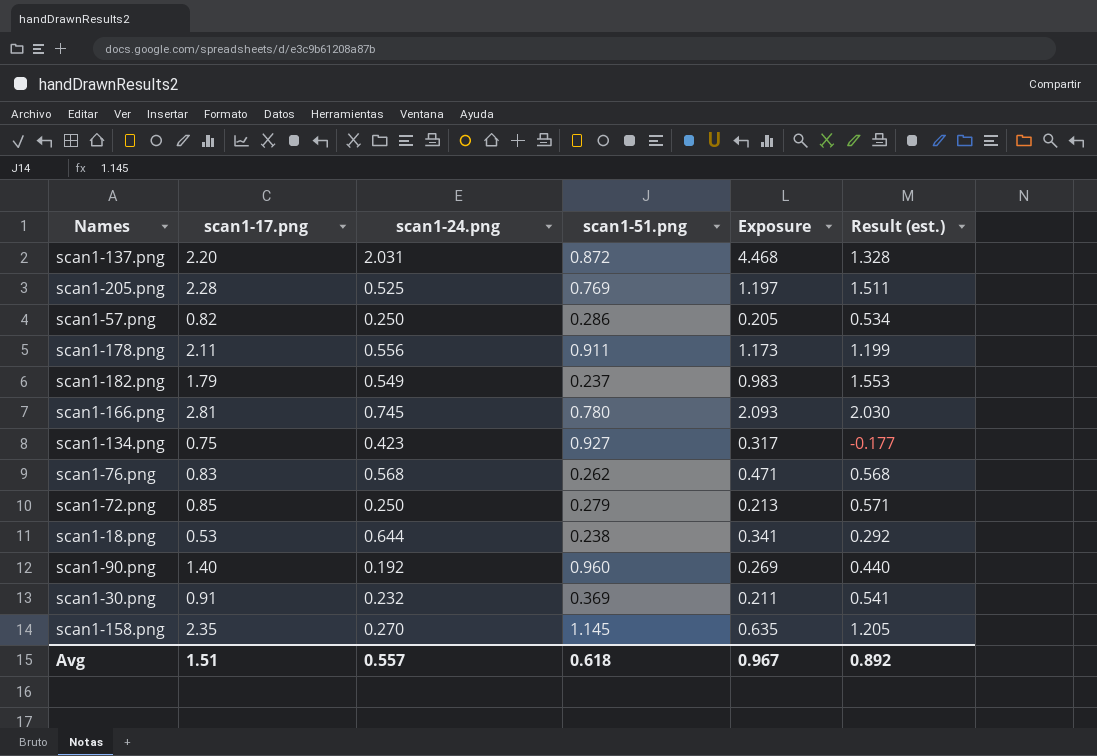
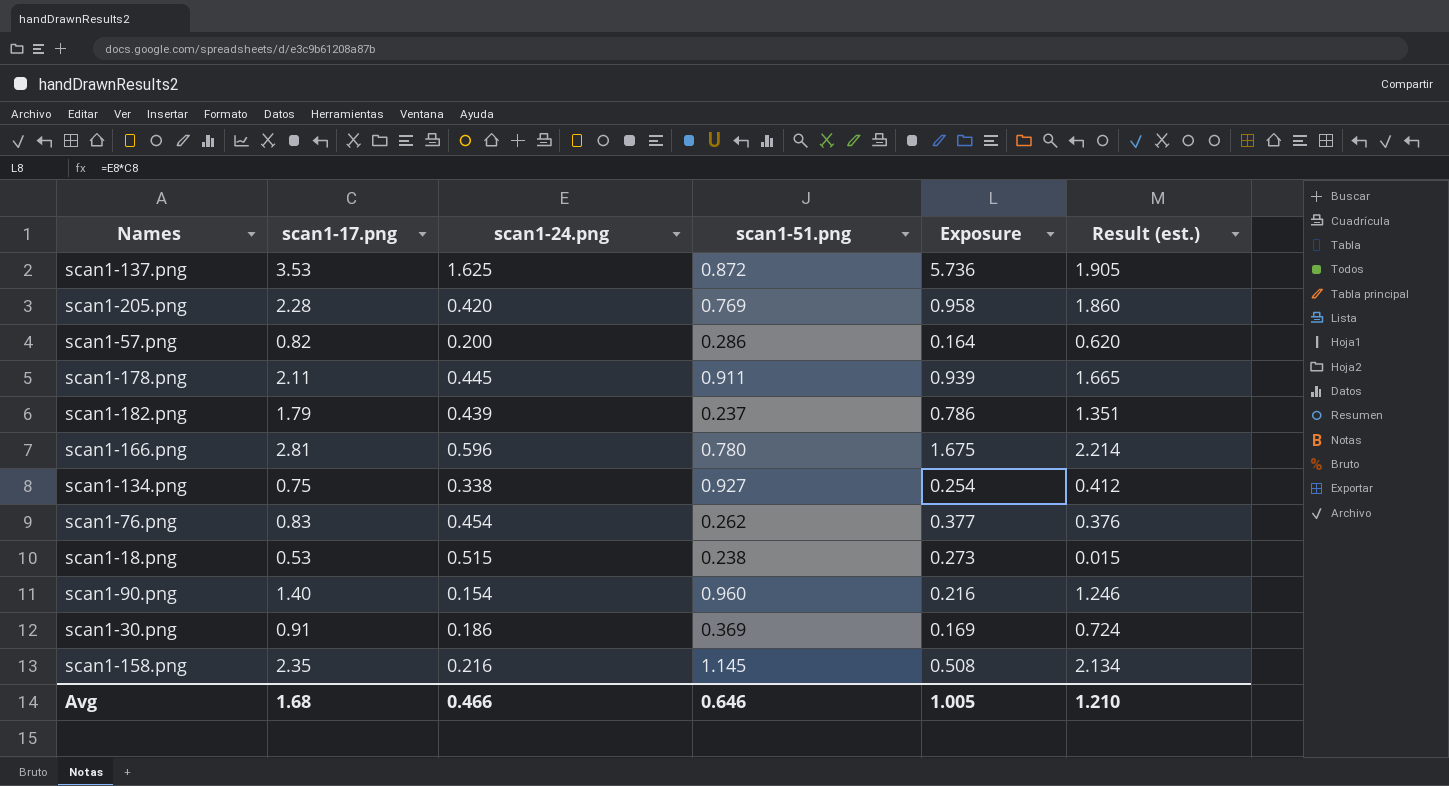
column Result (est.) | formula: [scan1-17.png] - [scan1-51.png] -> [scan1-17.png] - [scan1-24.png]
row scan1-72.png: 0.85 | 0.250 | 0.279 | 0.213 | 0.571 -> none
scan1-137.png | scan1-17.png: 2.20 -> 3.53
scan1-137.png | scan1-24.png: 2.031 -> 1.625
scan1-137.png | Exposure: 4.468 -> 5.736
scan1-205.png | scan1-24.png: 0.525 -> 0.420
scan1-205.png | Exposure: 1.197 -> 0.958
scan1-57.png | scan1-24.png: 0.250 -> 0.200
scan1-57.png | Exposure: 0.205 -> 0.164
scan1-178.png | scan1-24.png: 0.556 -> 0.445
scan1-178.png | Exposure: 1.173 -> 0.939
scan1-182.png | scan1-24.png: 0.549 -> 0.439
scan1-182.png | Exposure: 0.983 -> 0.786
scan1-166.png | scan1-24.png: 0.745 -> 0.596
scan1-166.png | Exposure: 2.093 -> 1.675
scan1-134.png | scan1-24.png: 0.423 -> 0.338
scan1-134.png | Exposure: 0.317 -> 0.254
scan1-76.png | scan1-24.png: 0.568 -> 0.454
scan1-76.png | Exposure: 0.471 -> 0.377
scan1-18.png | scan1-24.png: 0.644 -> 0.515
scan1-18.png | Exposure: 0.341 -> 0.273
scan1-90.png | scan1-24.png: 0.192 -> 0.154
scan1-90.png | Exposure: 0.269 -> 0.216
scan1-30.png | scan1-24.png: 0.232 -> 0.186
scan1-30.png | Exposure: 0.211 -> 0.169
scan1-158.png | scan1-24.png: 0.270 -> 0.216
scan1-158.png | Exposure: 0.635 -> 0.508
Avg | scan1-17.png: 1.51 -> 1.68
Avg | scan1-24.png: 0.557 -> 0.466
Avg | scan1-51.png: 0.618 -> 0.646
Avg | Exposure: 0.967 -> 1.005
Avg | Result (est.): 0.892 -> 1.210

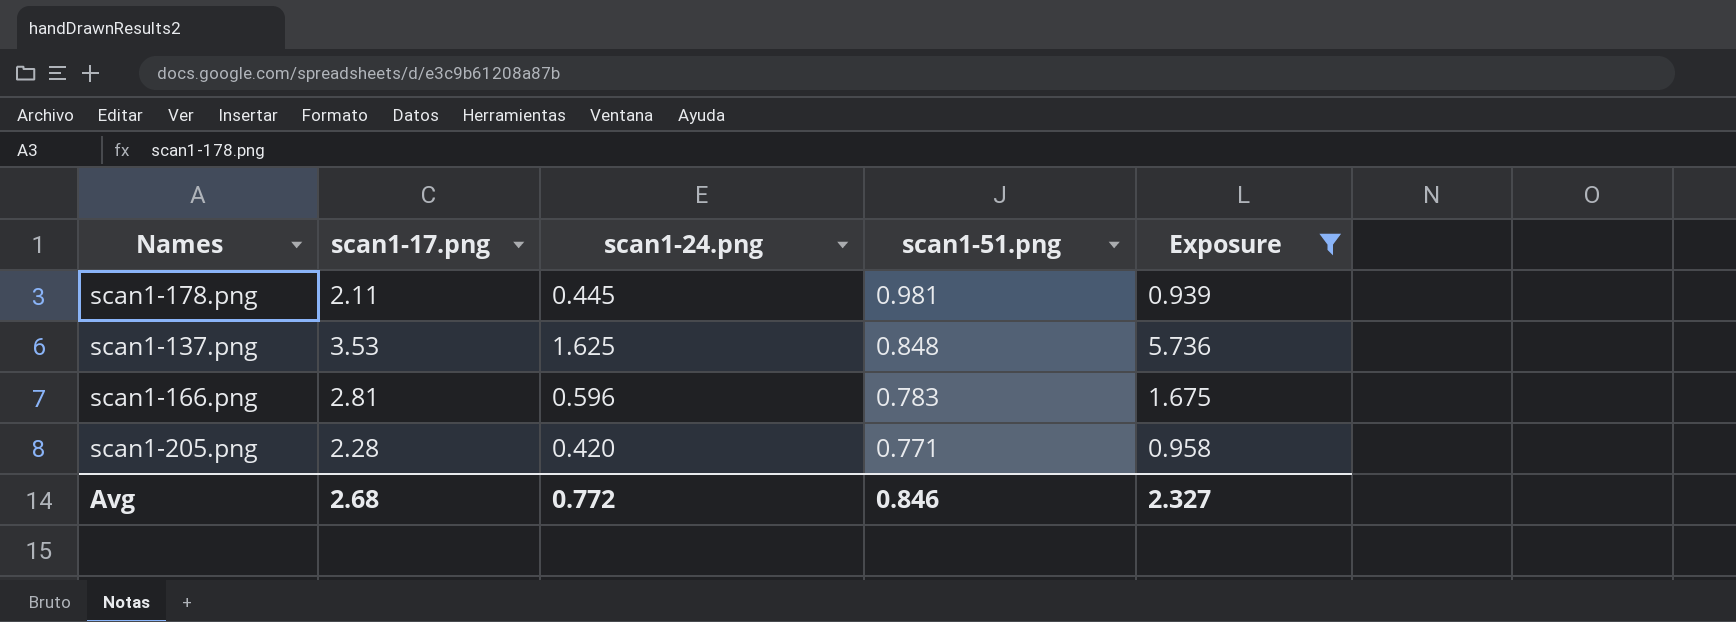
filter: none -> Exposure >= 0.939
row order: none -> scan1-51.png descending
column Result (est.) | formula: [scan1-17.png] - [scan1-24.png] -> none
scan1-178.png | scan1-51.png: 0.911 -> 0.981
scan1-137.png | scan1-51.png: 0.872 -> 0.848
scan1-166.png | scan1-51.png: 0.780 -> 0.783
scan1-205.png | scan1-51.png: 0.769 -> 0.771
Avg | scan1-17.png: 1.68 -> 2.68
Avg | scan1-24.png: 0.466 -> 0.772
Avg | scan1-51.png: 0.646 -> 0.846
Avg | Exposure: 1.005 -> 2.327

